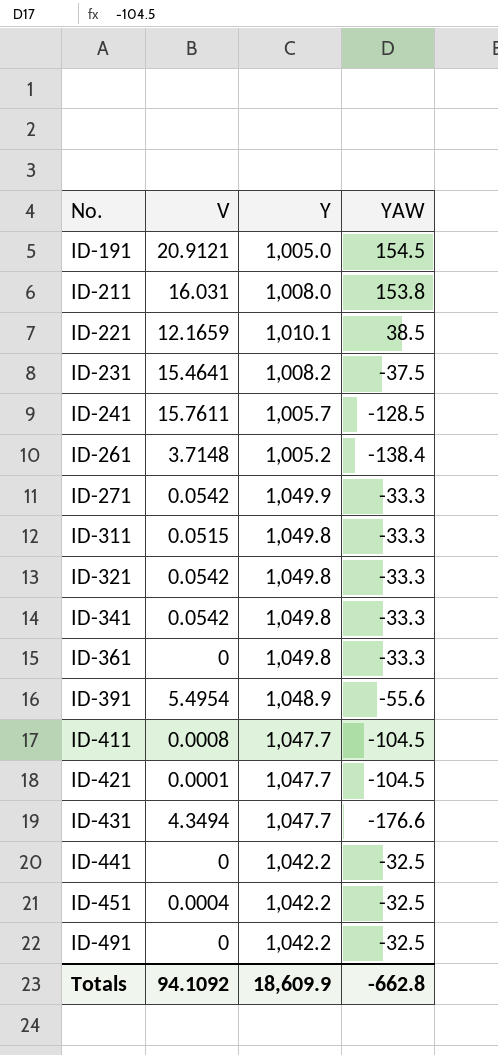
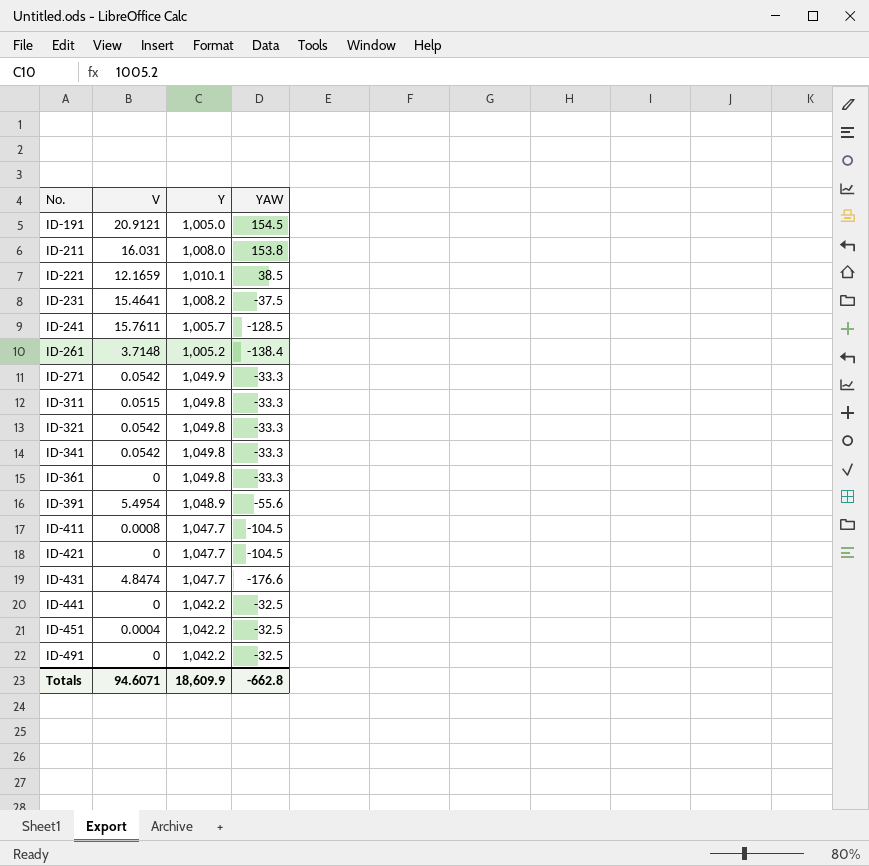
ID-421 | V: 0.0001 -> 0
ID-431 | V: 4.3494 -> 4.8474
Totals | V: 94.1092 -> 94.6071

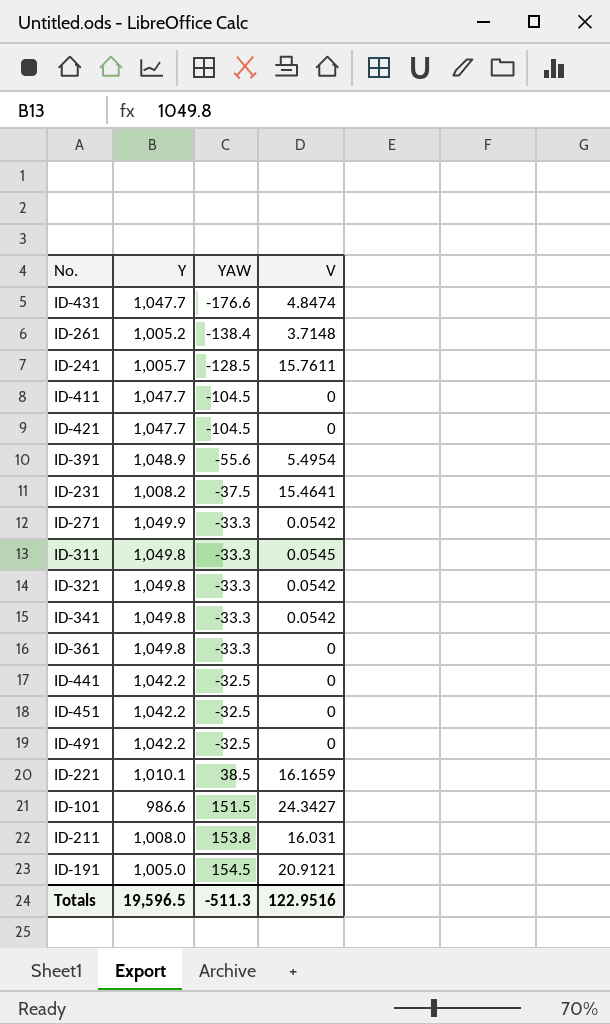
row order: No. ascending -> YAW ascending
column V | position: 2 -> 4
ID-411 | V: 0.0008 -> 0
ID-311 | V: 0.0515 -> 0.0545
ID-451 | V: 0.0004 -> 0
ID-221 | V: 12.1659 -> 16.1659
row ID-101: none -> 986.6 | 151.5 | 24.3427
Totals | Y: 18,609.9 -> 19,596.5
Totals | YAW: -662.8 -> -511.3
Totals | V: 94.6071 -> 122.9516

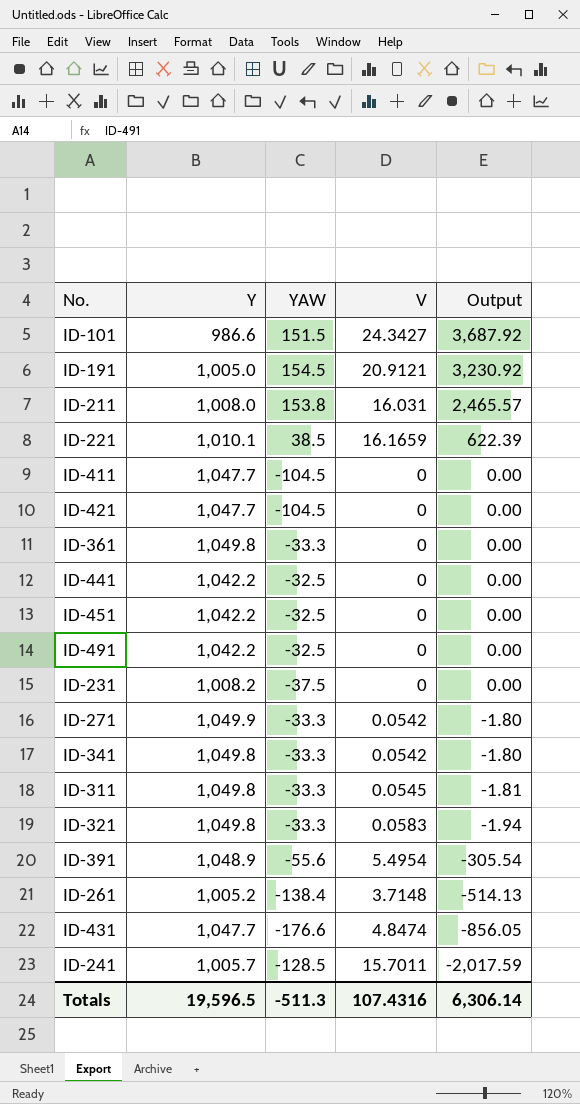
row order: YAW ascending -> Output descending
column Output | formula: none -> [YAW] * [V]
ID-231 | V: 15.4641 -> 0
ID-321 | V: 0.0542 -> 0.0583
ID-241 | V: 15.7611 -> 15.7011
Totals | V: 122.9516 -> 107.4316

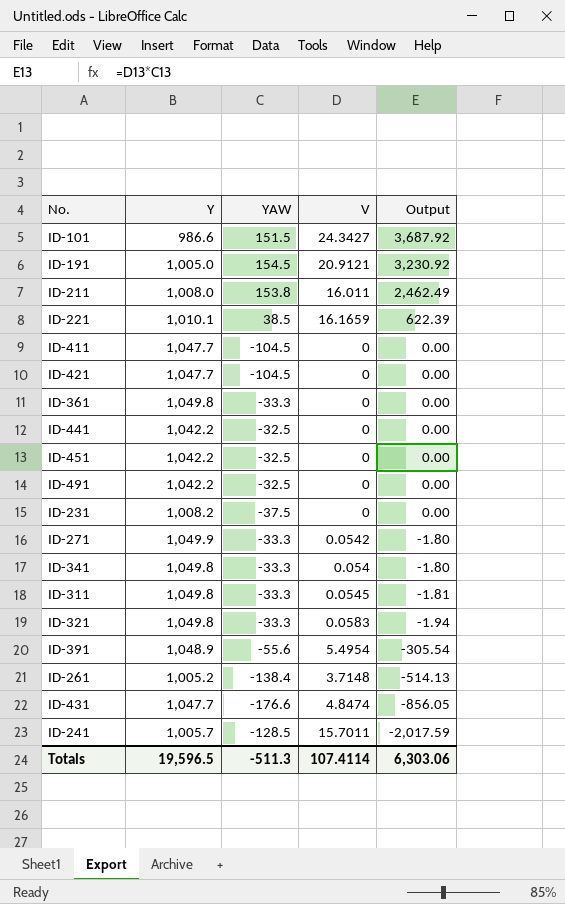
ID-211 | V: 16.031 -> 16.011
ID-211 | Output: 2,465.57 -> 2,462.49
ID-341 | V: 0.0542 -> 0.054
Totals | V: 107.4316 -> 107.4114
Totals | Output: 6,306.14 -> 6,303.06

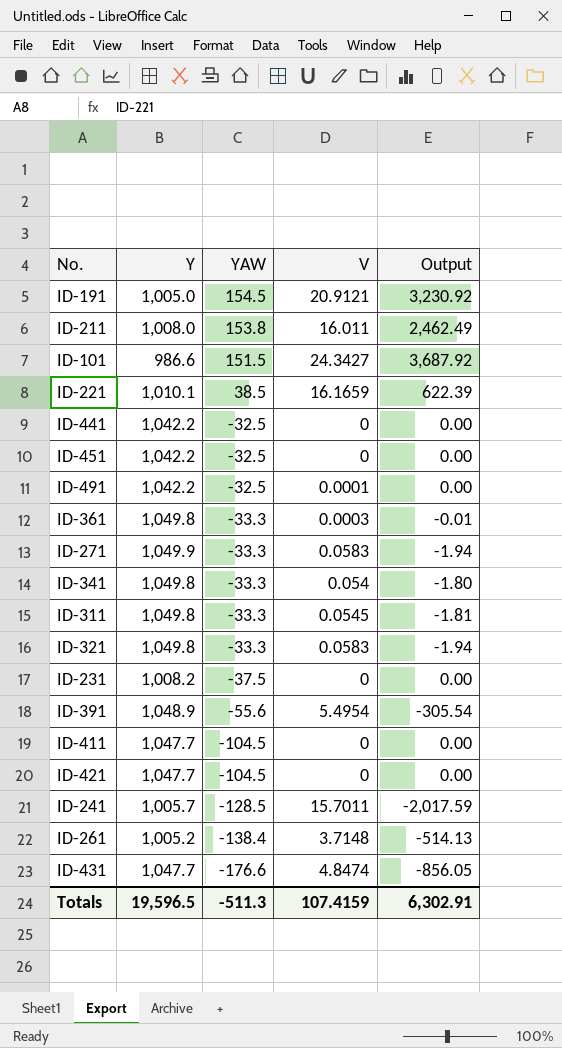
row order: Output descending -> YAW descending
ID-491 | V: 0 -> 0.0001
ID-361 | V: 0 -> 0.0003
ID-361 | Output: 0.00 -> -0.01
ID-271 | V: 0.0542 -> 0.0583
ID-271 | Output: -1.80 -> -1.94
Totals | V: 107.4114 -> 107.4159
Totals | Output: 6,303.06 -> 6,302.91

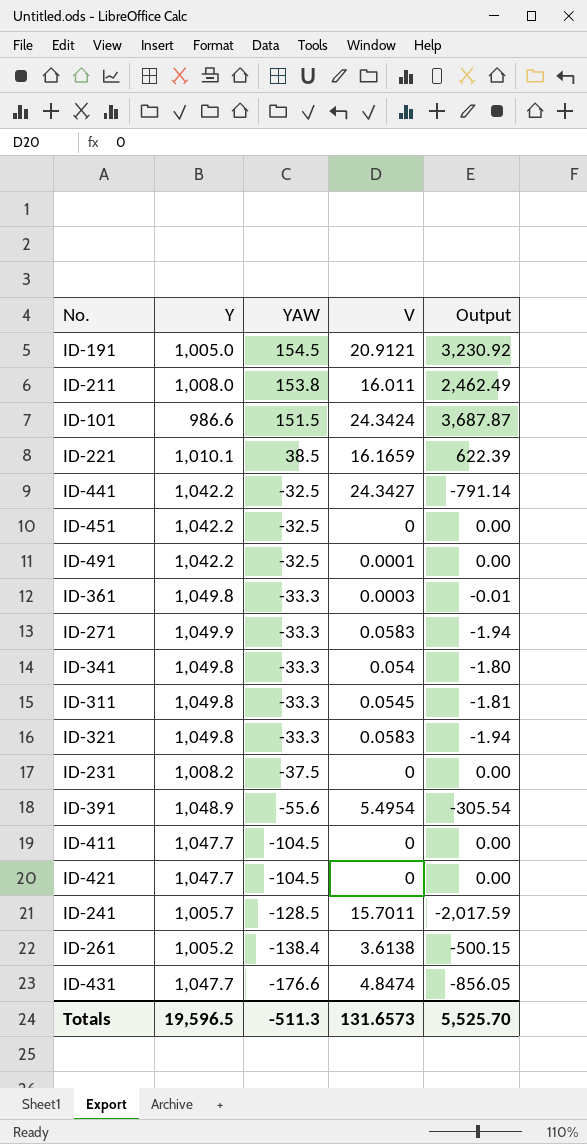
ID-101 | V: 24.3427 -> 24.3424
ID-101 | Output: 3,687.92 -> 3,687.87
ID-441 | V: 0 -> 24.3427
ID-441 | Output: 0.00 -> -791.14
ID-261 | V: 3.7148 -> 3.6138
ID-261 | Output: -514.13 -> -500.15
Totals | V: 107.4159 -> 131.6573
Totals | Output: 6,302.91 -> 5,525.70

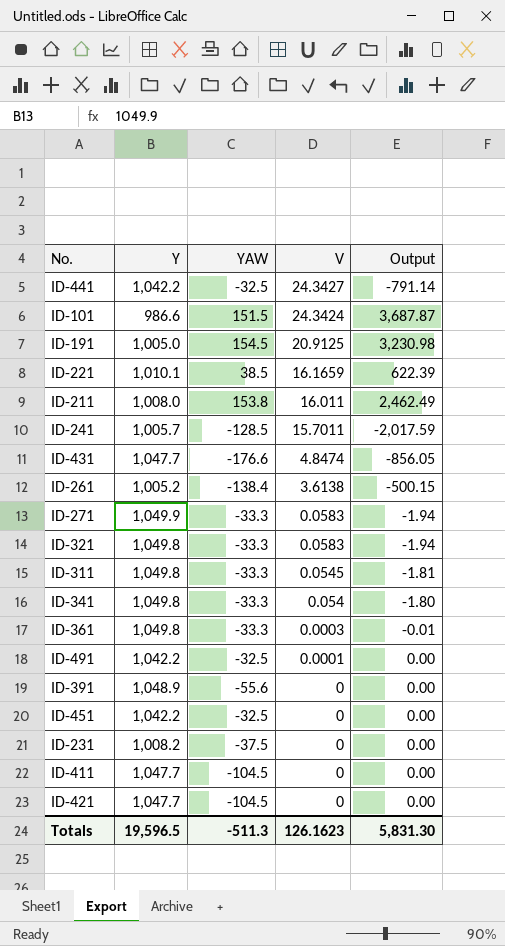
row order: YAW descending -> V descending
ID-191 | V: 20.9121 -> 20.9125
ID-191 | Output: 3,230.92 -> 3,230.98
ID-391 | V: 5.4954 -> 0
ID-391 | Output: -305.54 -> 0.00
Totals | V: 131.6573 -> 126.1623
Totals | Output: 5,525.70 -> 5,831.30

